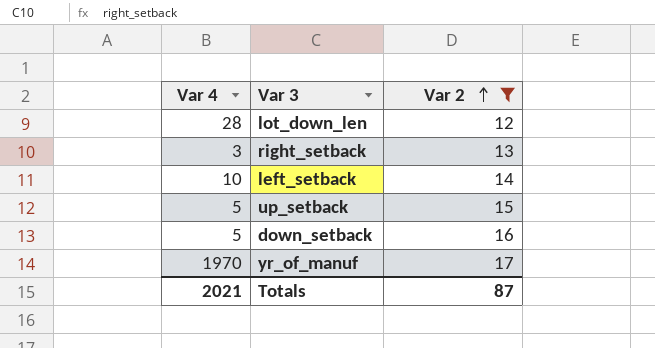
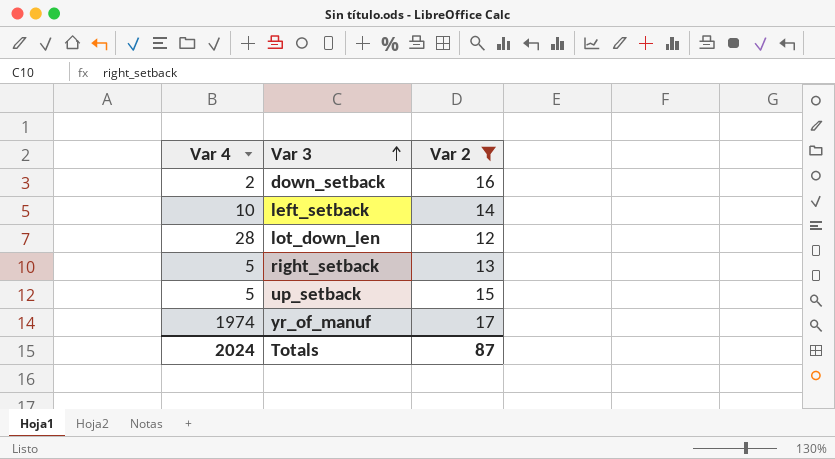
row order: Var 2 ascending -> Var 3 ascending
down_setback | Var 4: 5 -> 2
right_setback | Var 4: 3 -> 5
yr_of_manuf | Var 4: 1970 -> 1974
Totals | Var 4: 2021 -> 2024

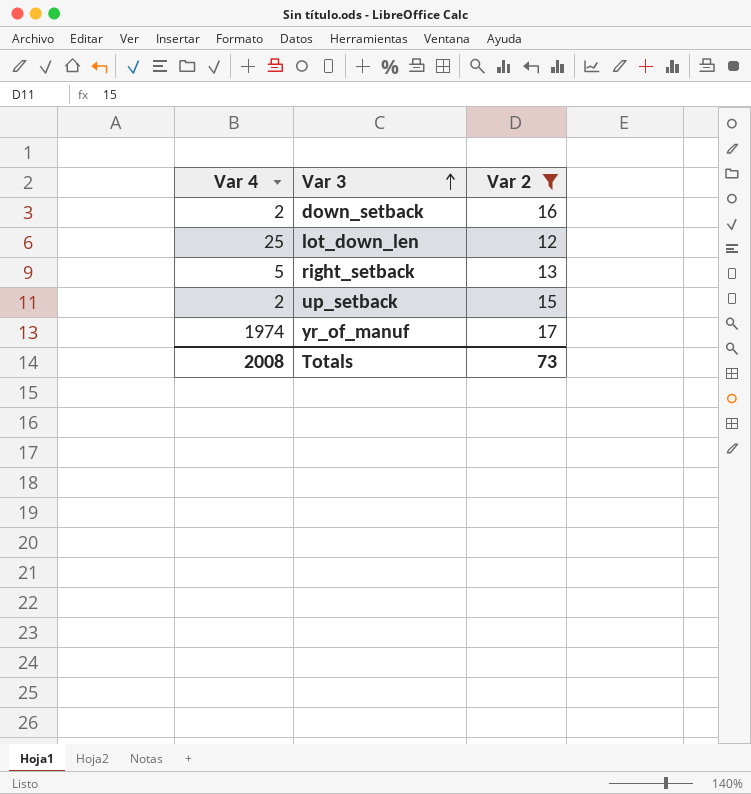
row left_setback: 10 | 14 -> none
lot_down_len | Var 4: 28 -> 25
up_setback | Var 4: 5 -> 2
Totals | Var 4: 2024 -> 2008
Totals | Var 2: 87 -> 73

